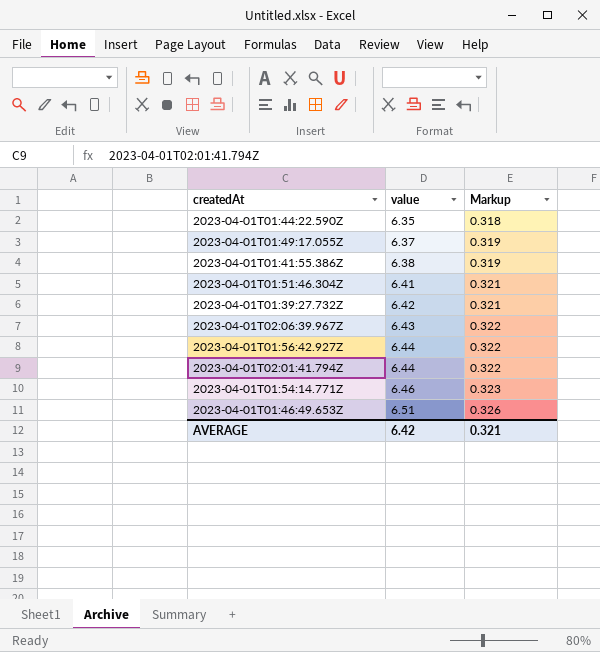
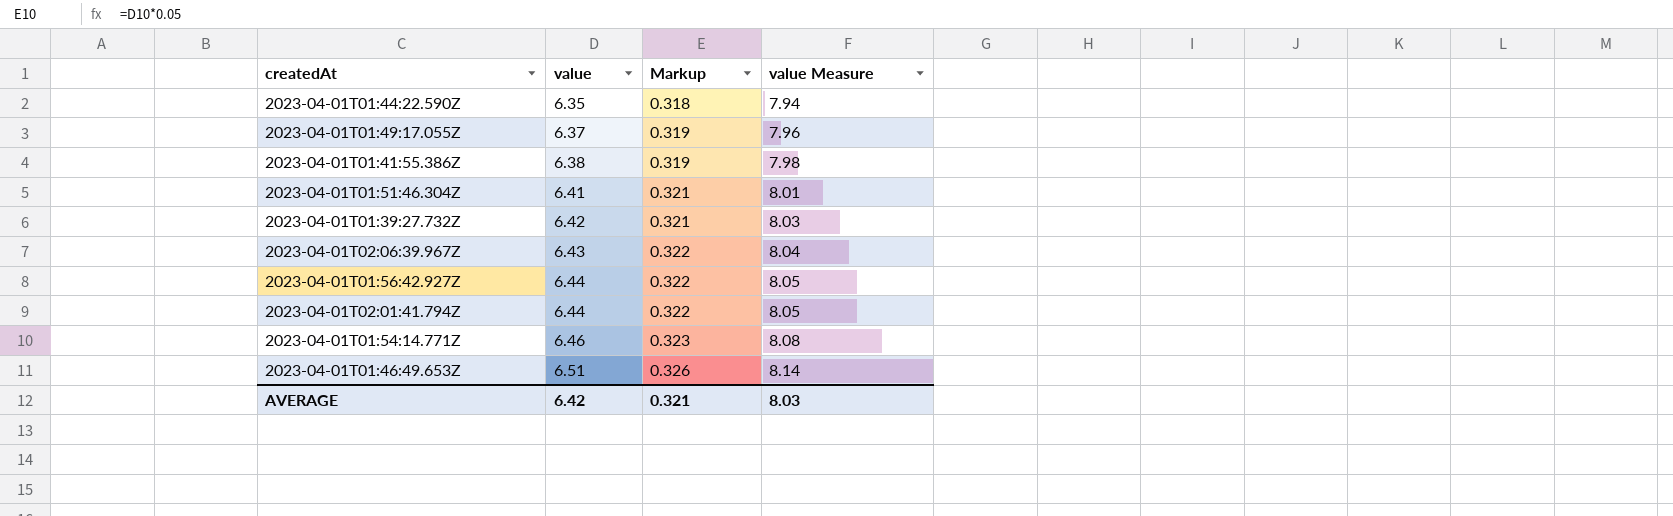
column value Measure | formula: none -> [value] * 1.25

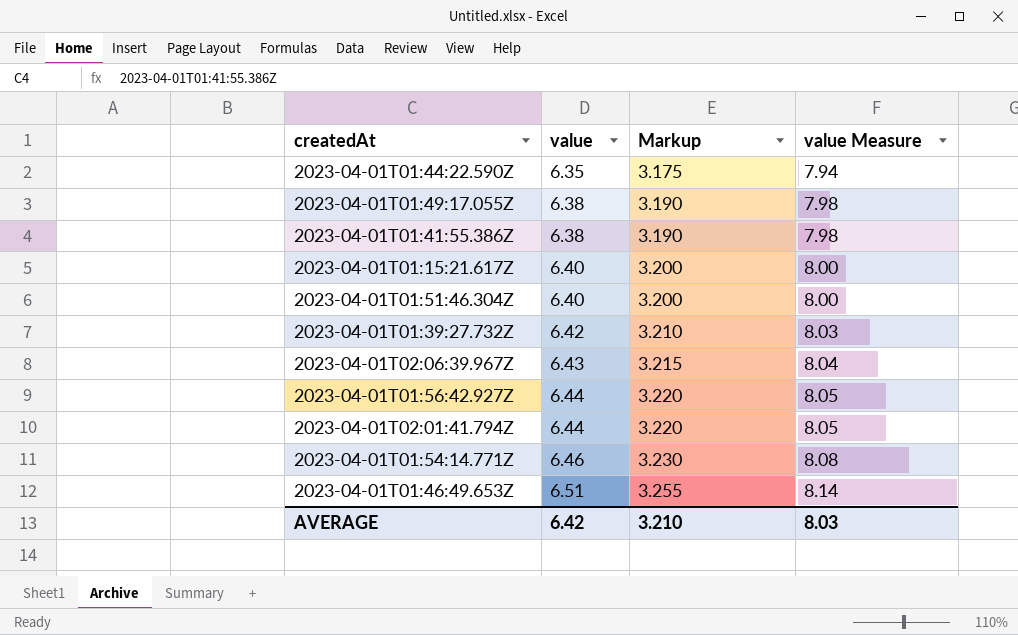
column Markup | formula: [value] * 0.05 -> [value] * 0.5
2023-04-01T01:49:17.055Z | value: 6.37 -> 6.38
2023-04-01T01:49:17.055Z | value Measure: 7.96 -> 7.98
row 2023-04-01T01:15:21.617Z: none -> 6.40 | 3.200 | 8.00
2023-04-01T01:51:46.304Z | value: 6.41 -> 6.40
2023-04-01T01:51:46.304Z | value Measure: 8.01 -> 8.00
AVERAGE | Markup: 0.321 -> 3.210

